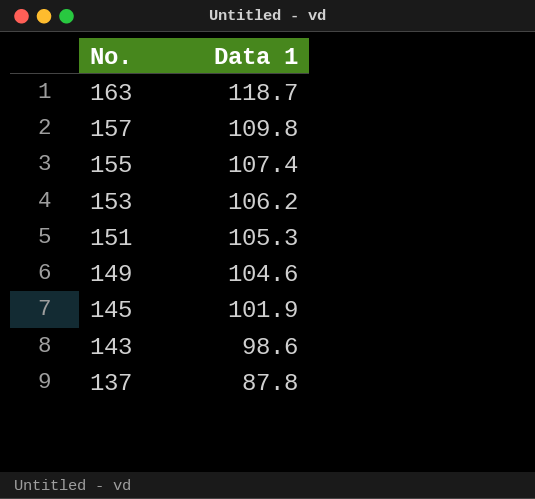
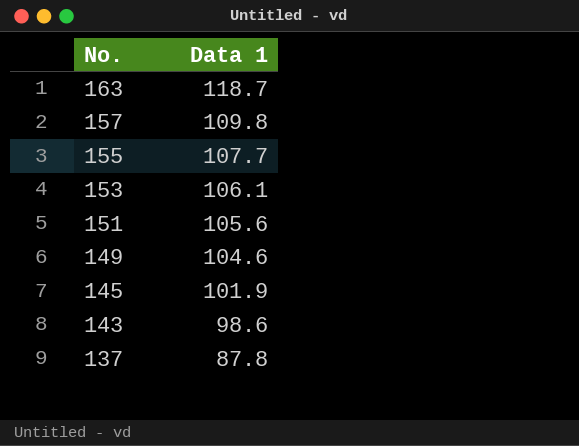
155 | Data 1: 107.4 -> 107.7
153 | Data 1: 106.2 -> 106.1
151 | Data 1: 105.3 -> 105.6

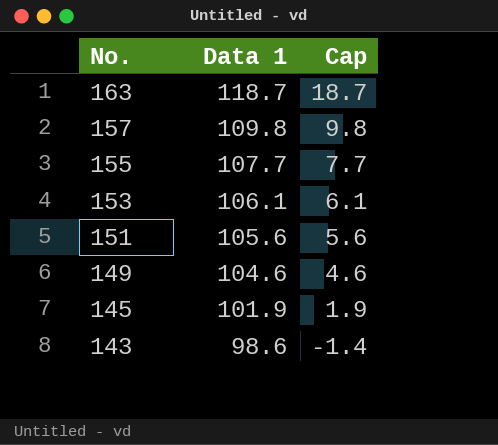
column Cap | formula: none -> [Data 1] - 100
row 137: 87.8 -> none

